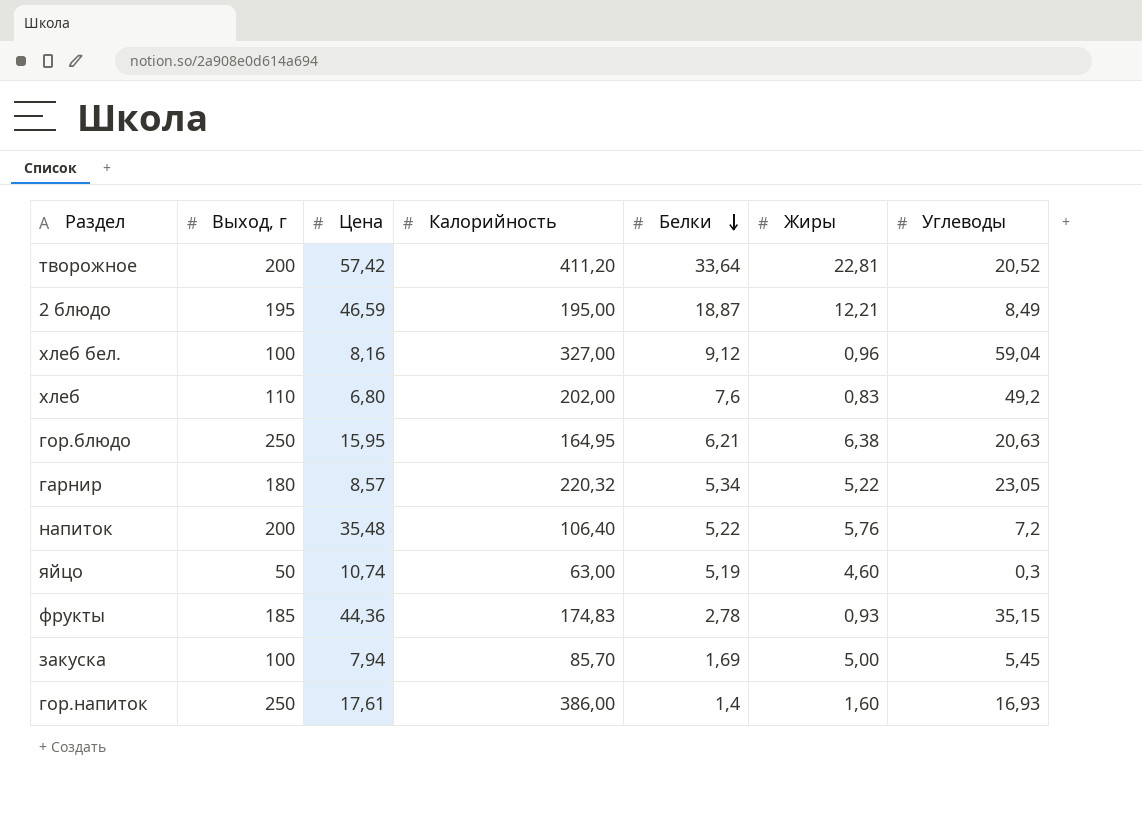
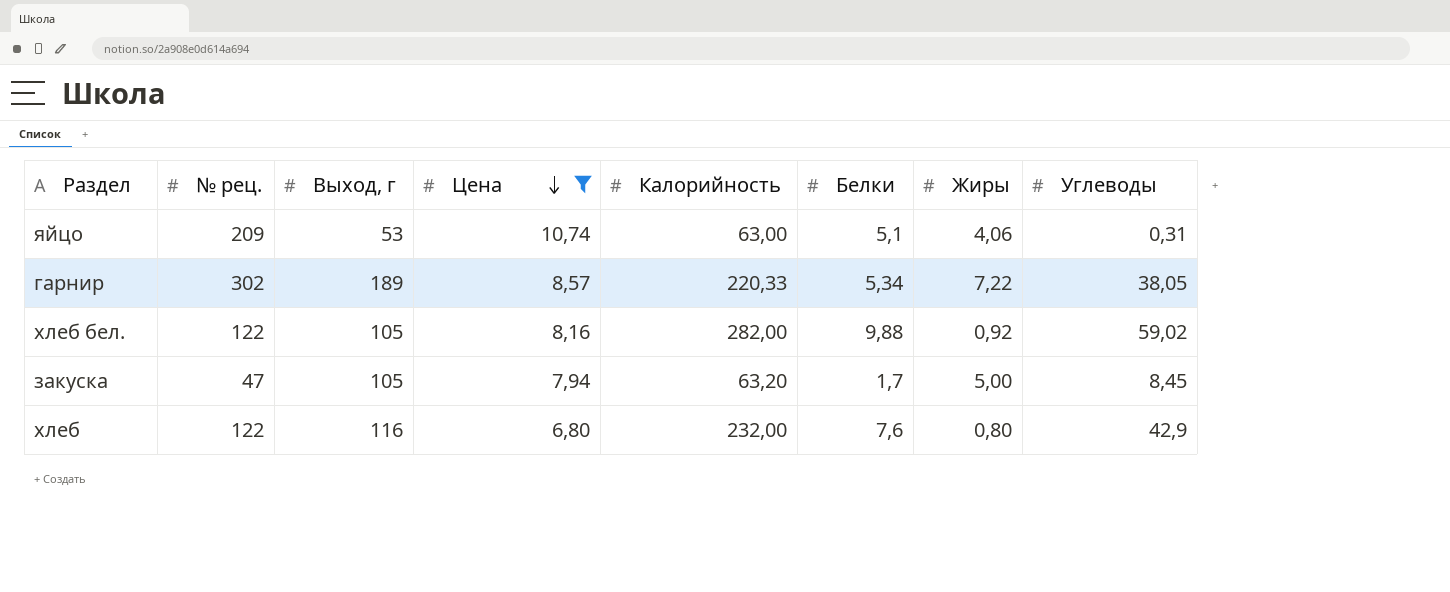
filter: none -> Цена <= 10,74
row order: Белки descending -> Цена descending
column № рец. | position: none -> 2
яйцо | Выход, г: 50 -> 53
яйцо | Белки: 5,19 -> 5,1
яйцо | Жиры: 4,60 -> 4,06
яйцо | Углеводы: 0,3 -> 0,31
гарнир | Выход, г: 180 -> 189
гарнир | Калорийность: 220,32 -> 220,33
гарнир | Жиры: 5,22 -> 7,22
гарнир | Углеводы: 23,05 -> 38,05
хлеб бел. | Выход, г: 100 -> 105
хлеб бел. | Калорийность: 327,00 -> 282,00
хлеб бел. | Белки: 9,12 -> 9,88
хлеб бел. | Жиры: 0,96 -> 0,92
хлеб бел. | Углеводы: 59,04 -> 59,02
закуска | Выход, г: 100 -> 105
закуска | Калорийность: 85,70 -> 63,20
закуска | Белки: 1,69 -> 1,7
закуска | Углеводы: 5,45 -> 8,45
хлеб | Выход, г: 110 -> 116
хлеб | Калорийность: 202,00 -> 232,00
хлеб | Жиры: 0,83 -> 0,80
хлеб | Углеводы: 49,2 -> 42,9

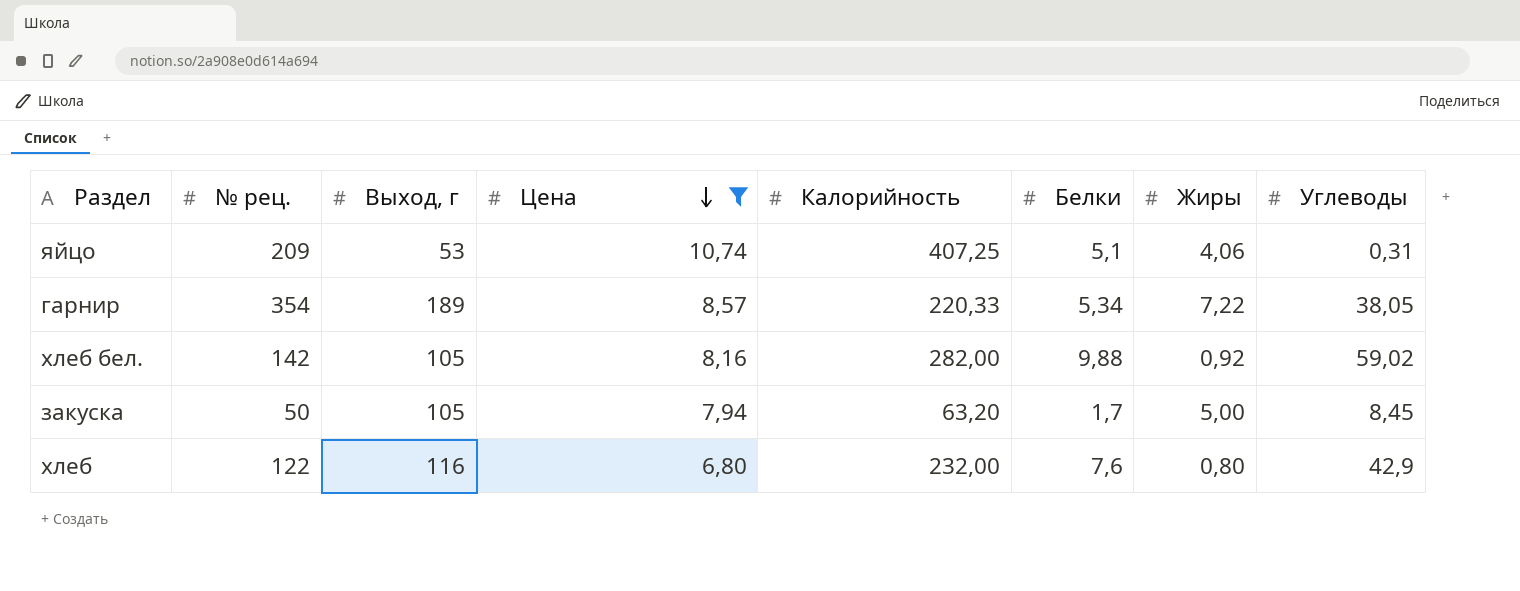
яйцо | Калорийность: 63,00 -> 407,25
гарнир | № рец.: 302 -> 354
хлеб бел. | № рец.: 122 -> 142
закуска | № рец.: 47 -> 50

